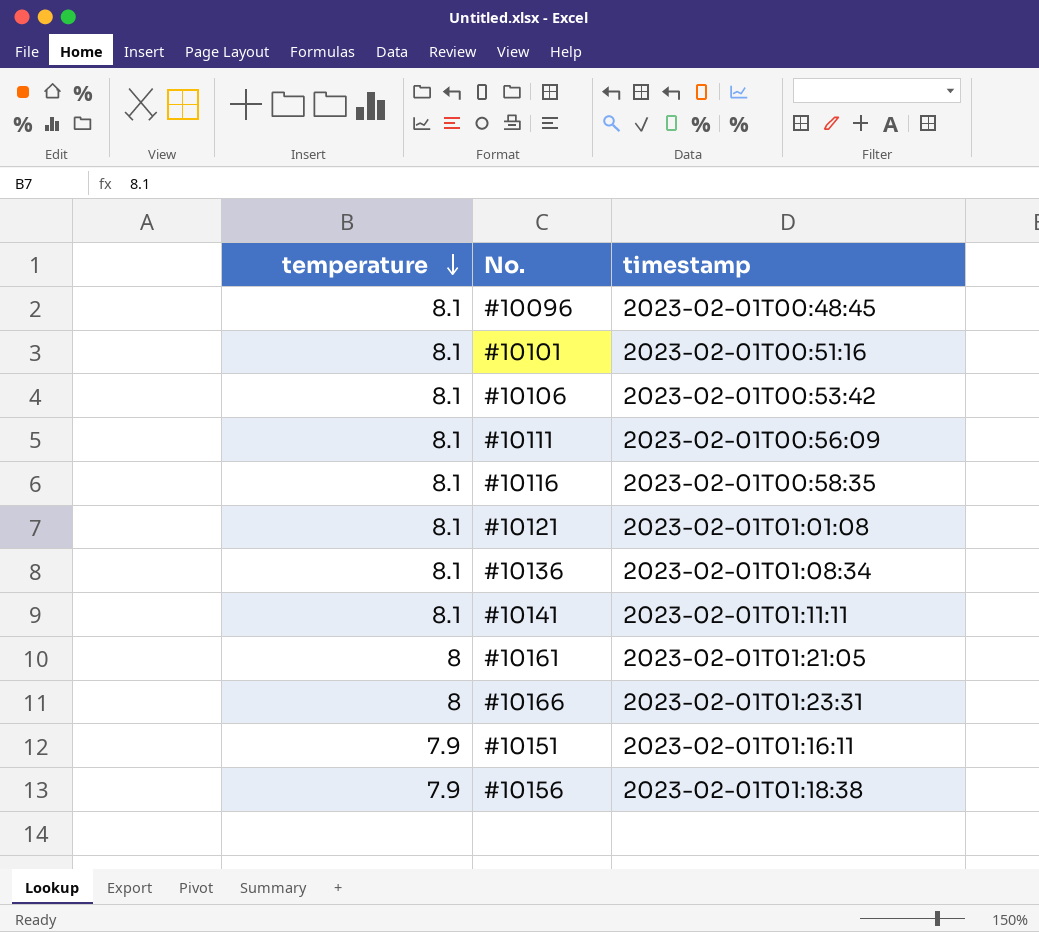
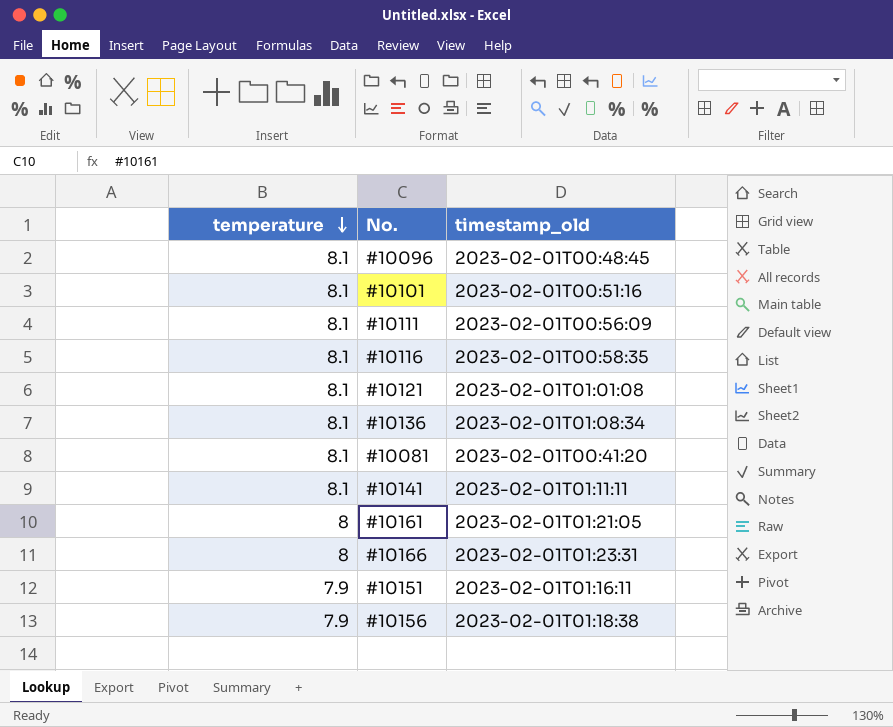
column name: timestamp -> timestamp_old
row #10106: 8.1 | 2023-02-01T00:53:42 -> none
row #10081: none -> 8.1 | 2023-02-01T00:41:20

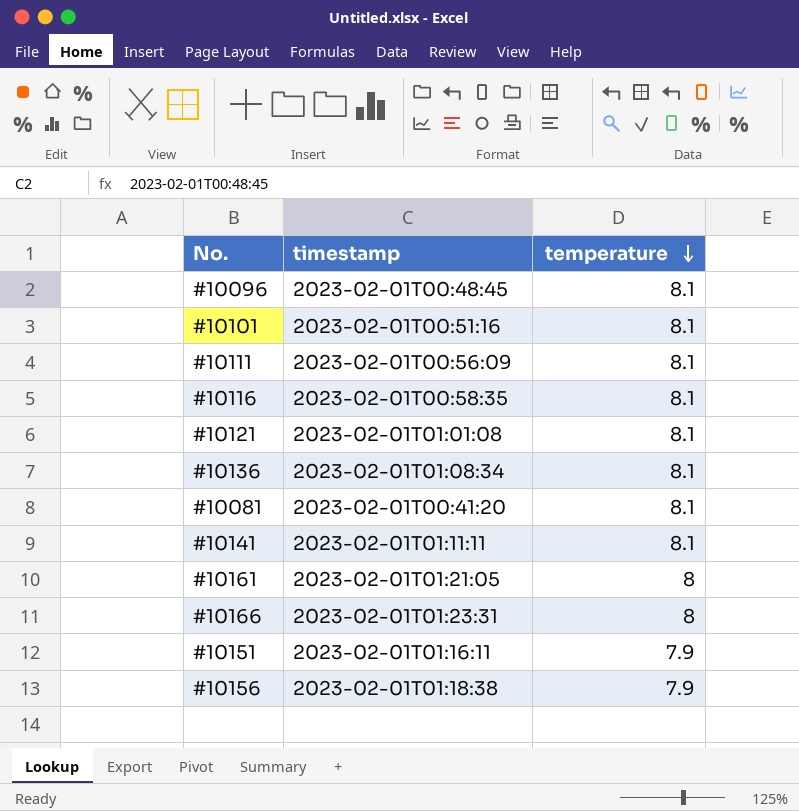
column name: timestamp_old -> timestamp
column temperature | position: 1 -> 3

